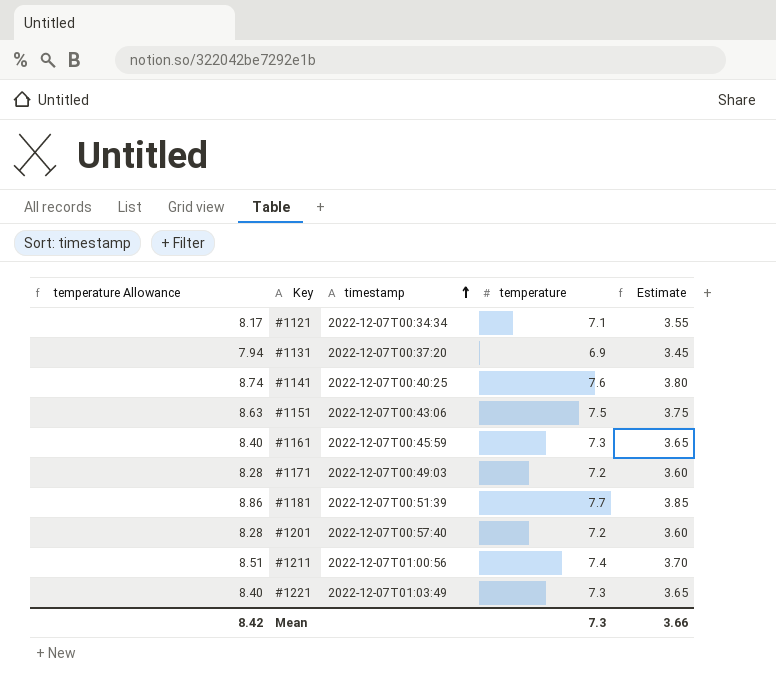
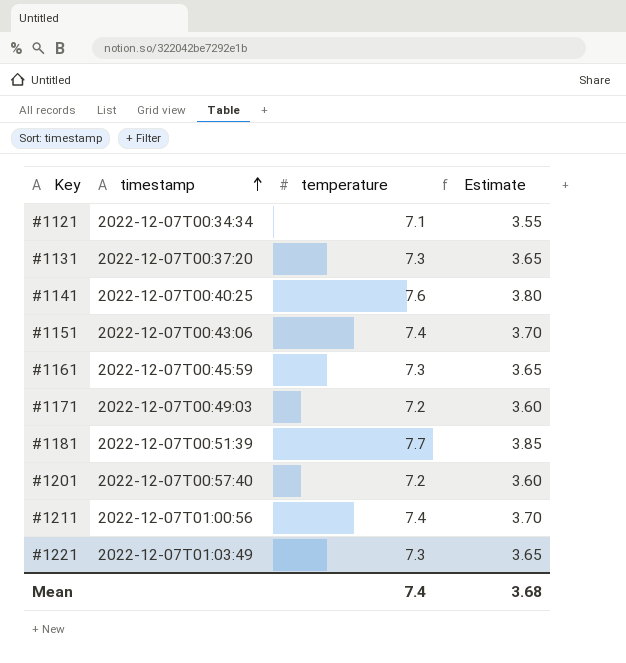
column temperature Allowance | formula: [temperature] * 1.15 -> none
#1131 | temperature: 6.9 -> 7.3
#1131 | Estimate: 3.45 -> 3.65
#1151 | temperature: 7.5 -> 7.4
#1151 | Estimate: 3.75 -> 3.70
Mean | temperature: 7.3 -> 7.4
Mean | Estimate: 3.66 -> 3.68

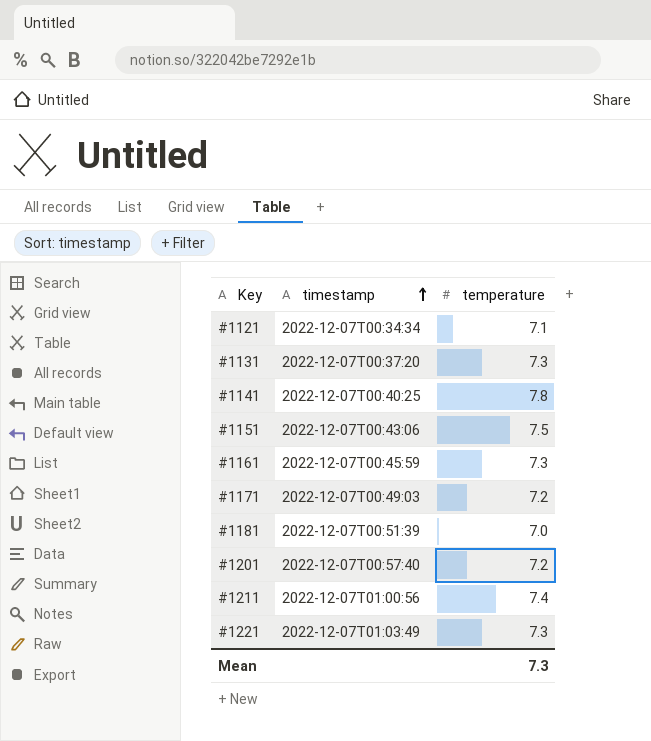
column Estimate | formula: [temperature] * 0.5 -> none
#1141 | temperature: 7.6 -> 7.8
#1151 | temperature: 7.4 -> 7.5
#1181 | temperature: 7.7 -> 7.0
Mean | temperature: 7.4 -> 7.3

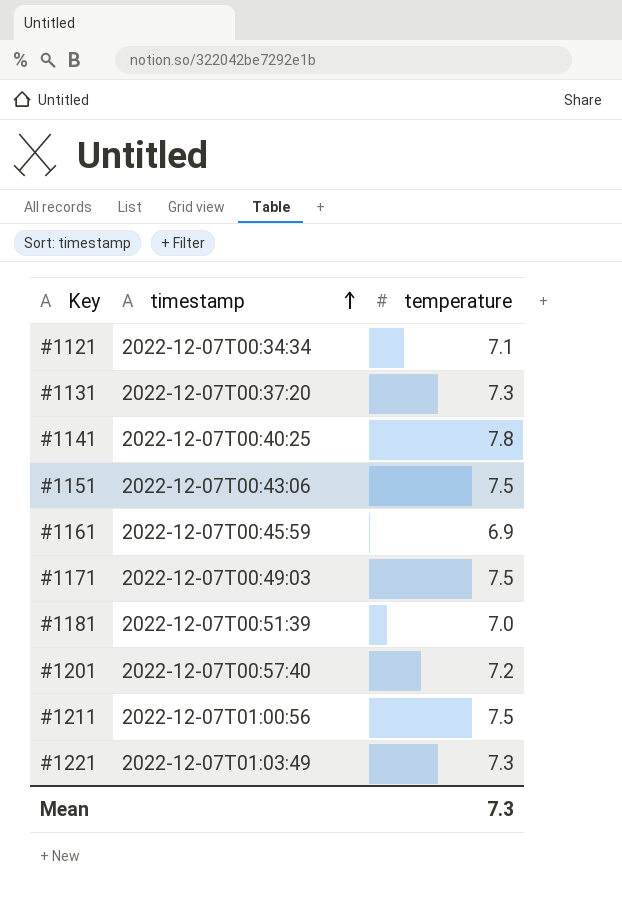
#1161 | temperature: 7.3 -> 6.9
#1171 | temperature: 7.2 -> 7.5
#1211 | temperature: 7.4 -> 7.5

